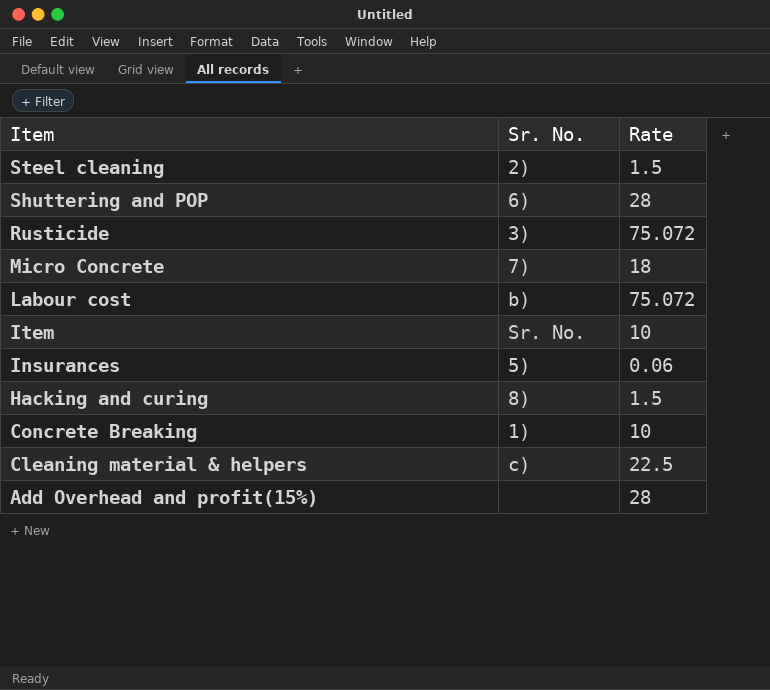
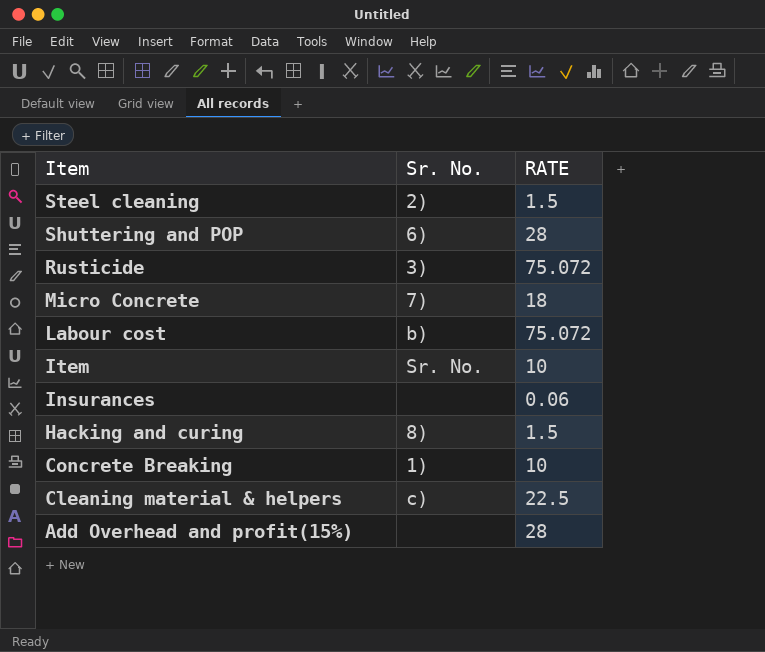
column name: Rate -> RATE
Insurances | Sr. No.: 5) -> none

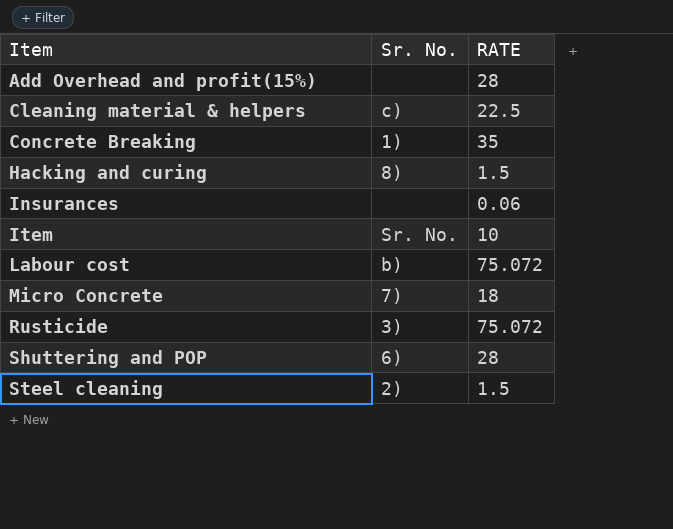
row order: Item descending -> Item ascending
Concrete Breaking | RATE: 10 -> 35

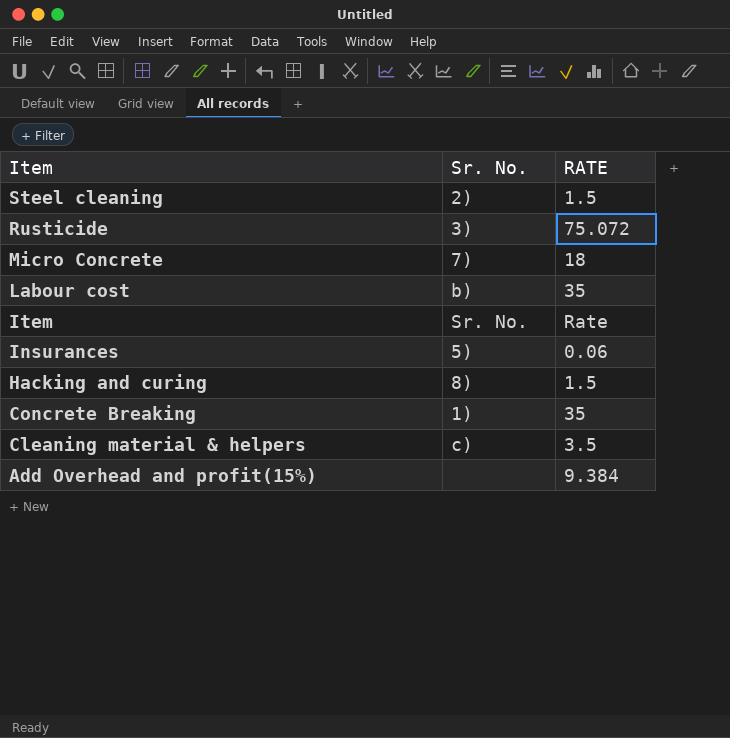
row order: Item ascending -> Item descending
row Shuttering and POP: 6) | 28 -> none
Labour cost | RATE: 75.072 -> 35
Item | RATE: 10 -> Rate
Insurances | Sr. No.: none -> 5)
Cleaning material & helpers | RATE: 22.5 -> 3.5
Add Overhead and profit(15%) | RATE: 28 -> 9.384

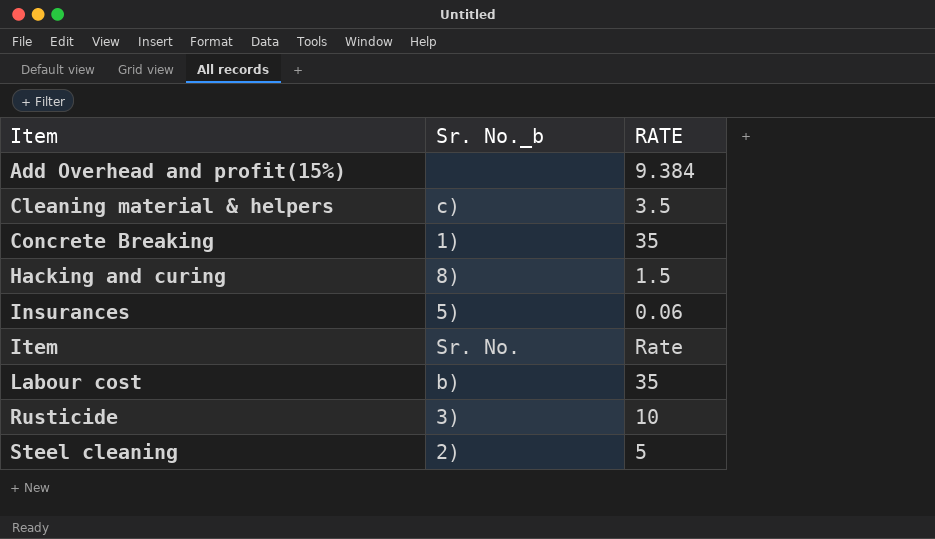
row order: Item descending -> Item ascending
column name: Sr. No. -> Sr. No._b
row Micro Concrete: 7) | 18 -> none
Rusticide | RATE: 75.072 -> 10
Steel cleaning | RATE: 1.5 -> 5

